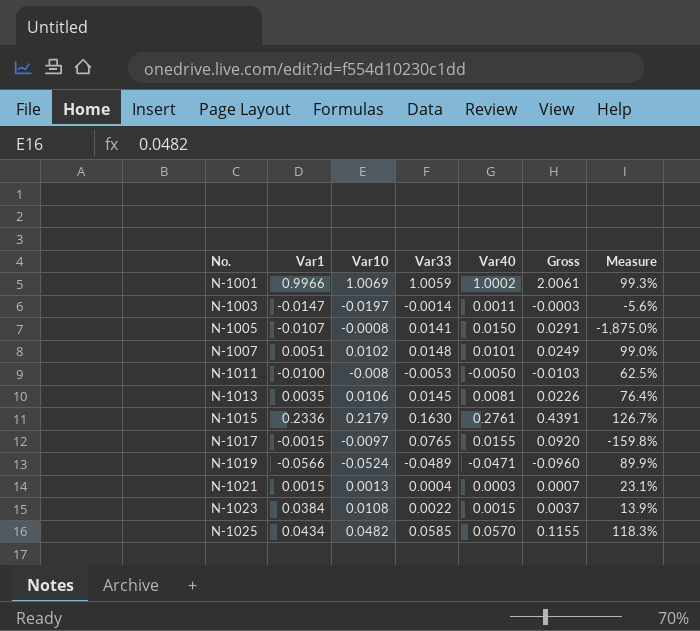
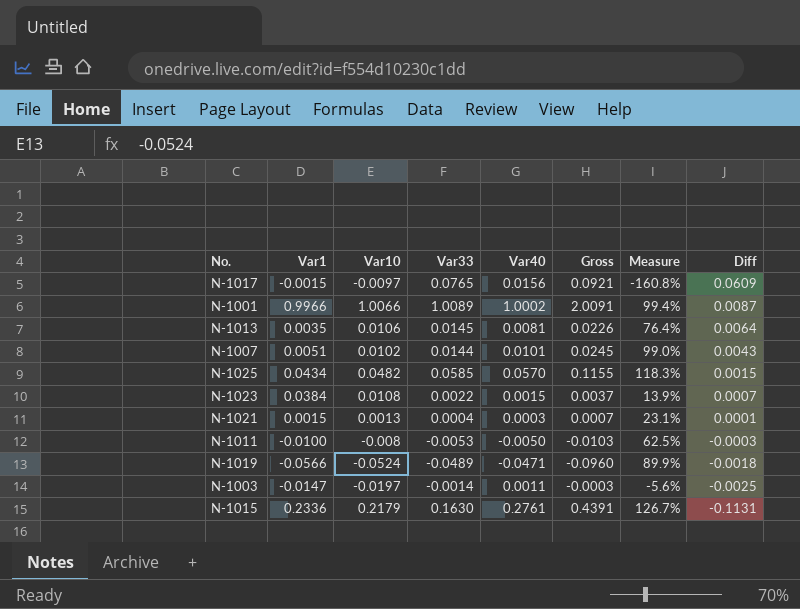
row order: No. ascending -> Diff descending
column Diff | formula: none -> [Var33] - [Var40]
row N-1005: -0.0107 | -0.0008 | 0.0141 | 0.0150 | 0.0291 | -1,875.0% -> none
N-1017 | Var40: 0.0155 -> 0.0156
N-1017 | Gross: 0.0920 -> 0.0921
N-1017 | Measure: -159.8% -> -160.8%
N-1001 | Var10: 1.0069 -> 1.0066
N-1001 | Var33: 1.0059 -> 1.0089
N-1001 | Gross: 2.0061 -> 2.0091
N-1001 | Measure: 99.3% -> 99.4%
N-1007 | Var33: 0.0148 -> 0.0144
N-1007 | Gross: 0.0249 -> 0.0245

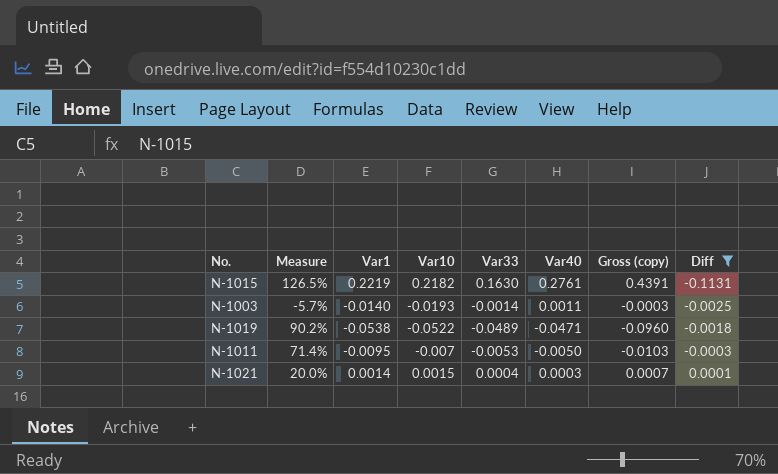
filter: none -> Diff <= 0.0001
row order: Diff descending -> Diff ascending
column Measure | position: 7 -> 2
column name: Gross -> Gross (copy)
N-1015 | Measure: 126.7% -> 126.5%
N-1015 | Var1: 0.2336 -> 0.2219
N-1015 | Var10: 0.2179 -> 0.2182
N-1003 | Measure: -5.6% -> -5.7%
N-1003 | Var1: -0.0147 -> -0.0140
N-1003 | Var10: -0.0197 -> -0.0193
N-1019 | Measure: 89.9% -> 90.2%
N-1019 | Var1: -0.0566 -> -0.0538
N-1019 | Var10: -0.0524 -> -0.0522
N-1011 | Measure: 62.5% -> 71.4%
N-1011 | Var1: -0.0100 -> -0.0095
N-1011 | Var10: -0.008 -> -0.007
N-1021 | Measure: 23.1% -> 20.0%
N-1021 | Var1: 0.0015 -> 0.0014
N-1021 | Var10: 0.0013 -> 0.0015

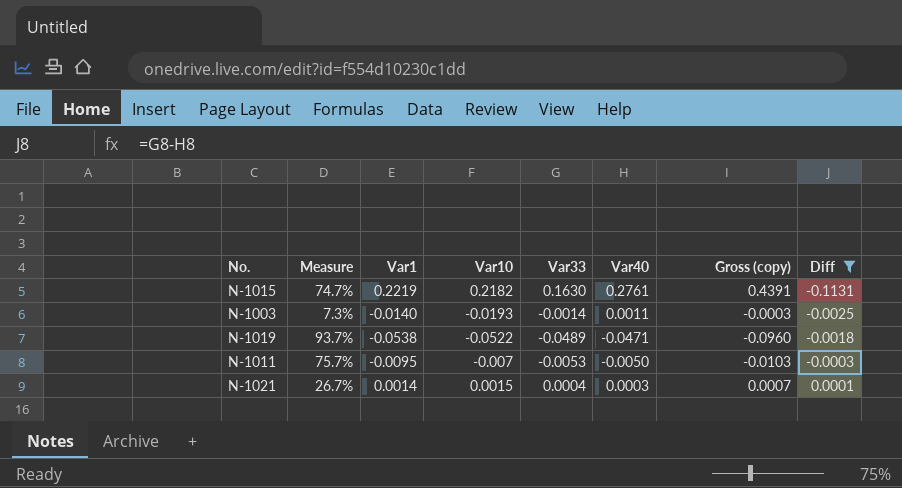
column Measure | formula: [Var40] / [Var10] -> [Var33] / [Var10]

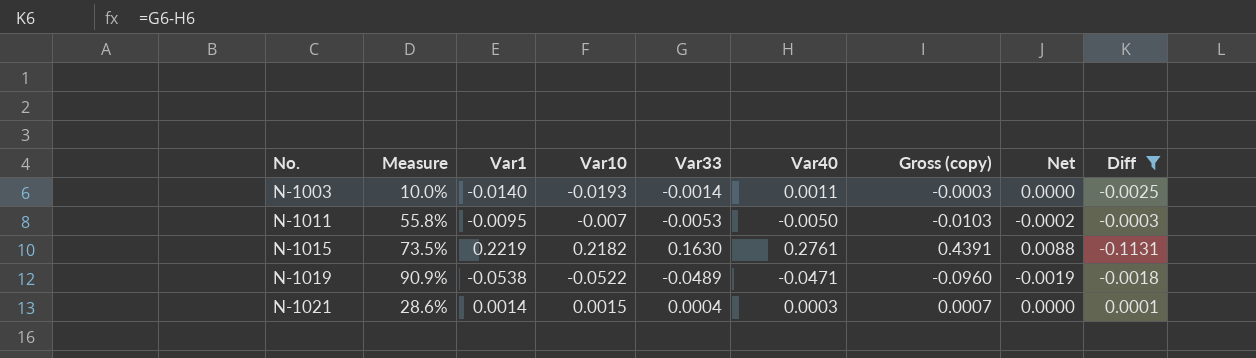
row order: Diff ascending -> No. ascending
column Measure | formula: [Var33] / [Var10] -> [Var33] / [Var1]
column Net | formula: none -> [Gross (copy)] * 0.02

